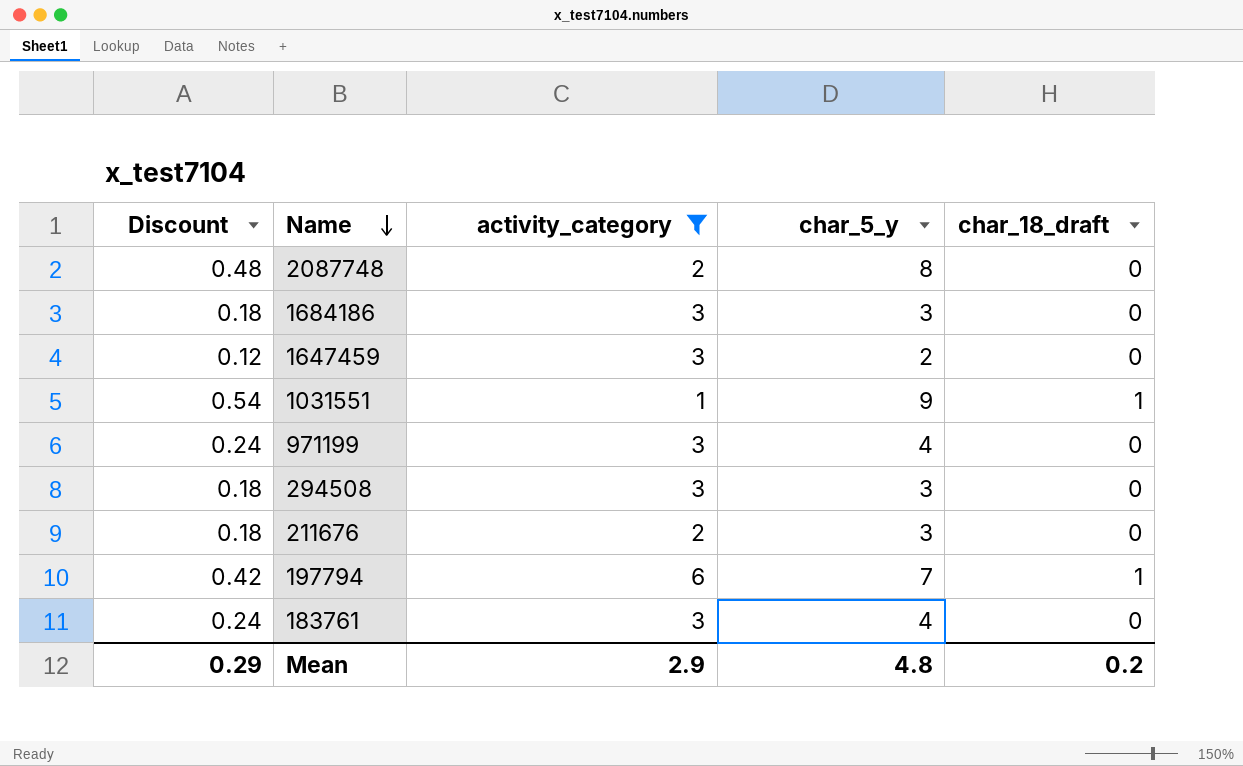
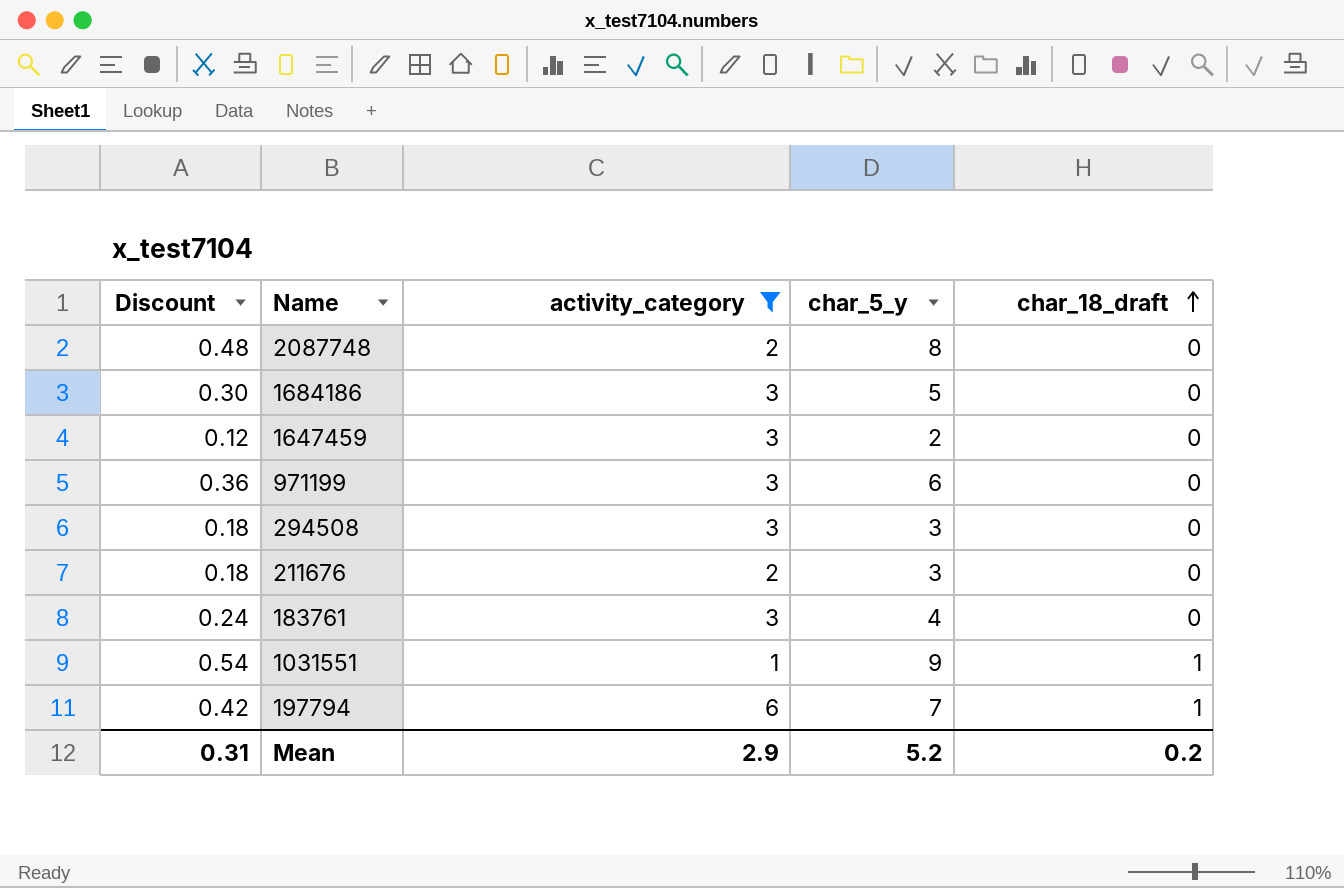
row order: Name descending -> char_18_draft ascending
1684186 | Discount: 0.18 -> 0.30
1684186 | char_5_y: 3 -> 5
971199 | Discount: 0.24 -> 0.36
971199 | char_5_y: 4 -> 6
Mean | Discount: 0.29 -> 0.31
Mean | char_5_y: 4.8 -> 5.2

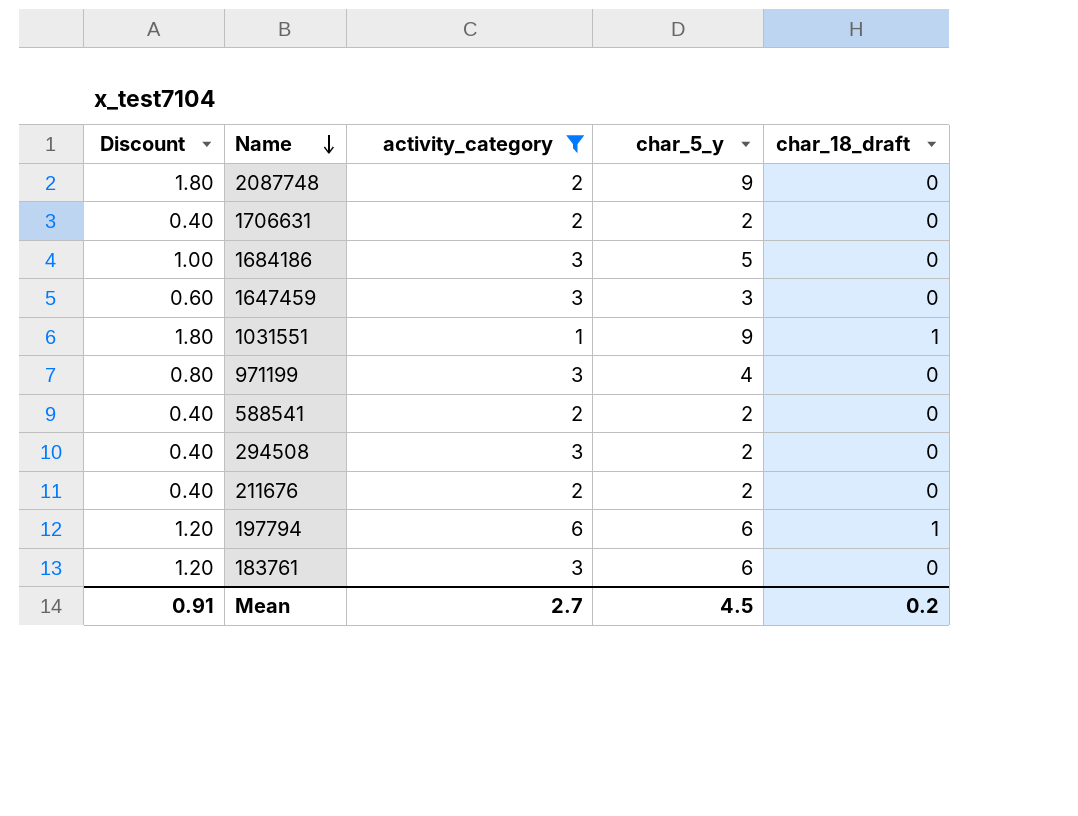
row order: char_18_draft ascending -> Name descending
column Discount | formula: [char_5_y] * 0.06 -> [char_5_y] * 0.2
2087748 | char_5_y: 8 -> 9
row 1706631: none -> 0.40 | 2 | 2 | 0
1647459 | char_5_y: 2 -> 3
971199 | char_5_y: 6 -> 4
row 588541: none -> 0.40 | 2 | 2 | 0
294508 | char_5_y: 3 -> 2
211676 | char_5_y: 3 -> 2
197794 | char_5_y: 7 -> 6
183761 | char_5_y: 4 -> 6
Mean | Discount: 0.31 -> 0.91
Mean | activity_category: 2.9 -> 2.7
Mean | char_5_y: 5.2 -> 4.5

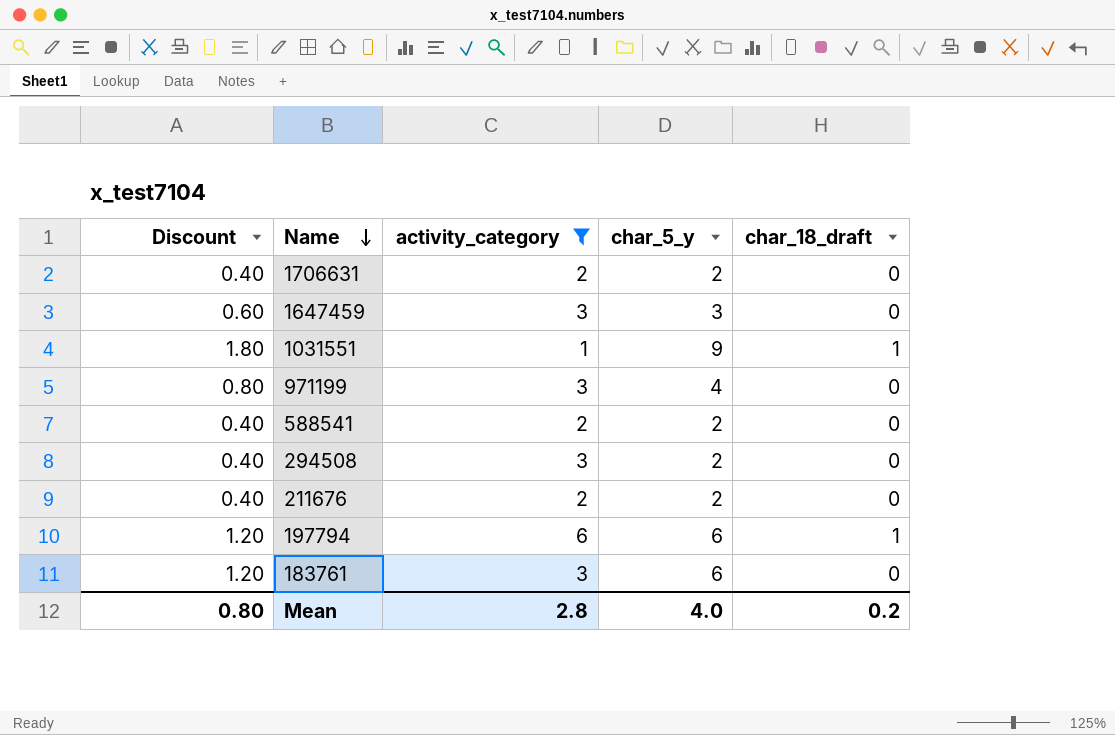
row 2087748: 1.80 | 2 | 9 | 0 -> none
row 1684186: 1.00 | 3 | 5 | 0 -> none
Mean | Discount: 0.91 -> 0.80
Mean | activity_category: 2.7 -> 2.8
Mean | char_5_y: 4.5 -> 4.0

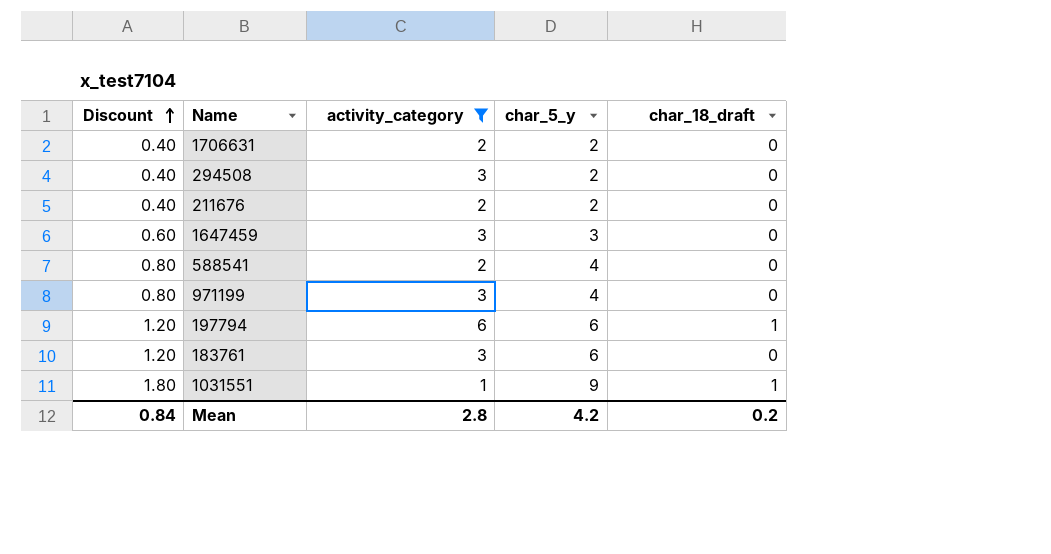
row order: Name descending -> Discount ascending
588541 | Discount: 0.40 -> 0.80
588541 | char_5_y: 2 -> 4
Mean | Discount: 0.80 -> 0.84
Mean | char_5_y: 4.0 -> 4.2

